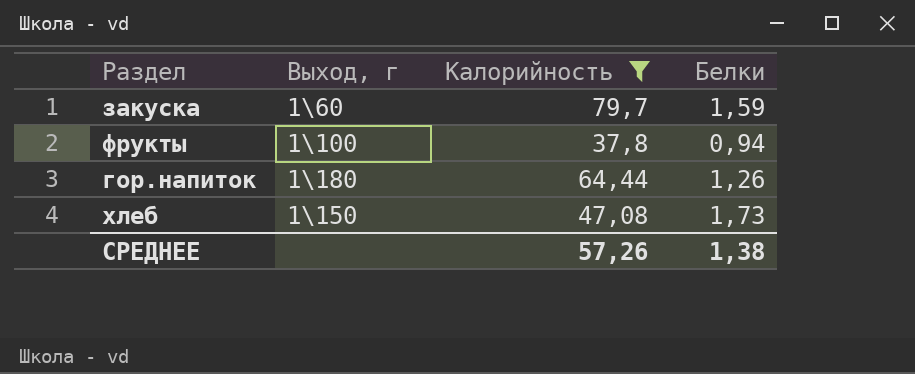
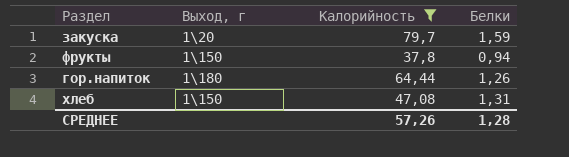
закуска | Выход, г: 1\60 -> 1\20
фрукты | Выход, г: 1\100 -> 1\150
хлеб | Белки: 1,73 -> 1,31
СРЕДНЕЕ | Белки: 1,38 -> 1,28

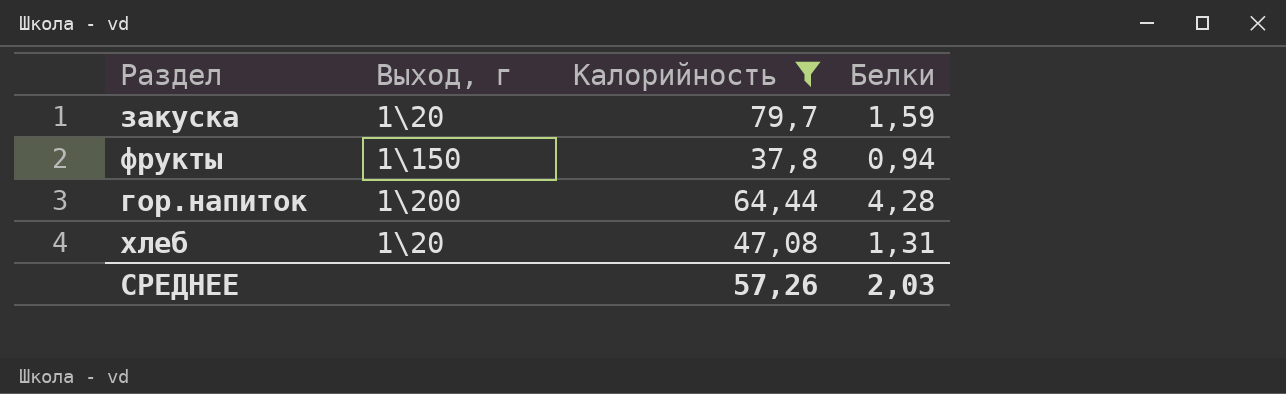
гор.напиток | Выход, г: 1\180 -> 1\200
гор.напиток | Белки: 1,26 -> 4,28
хлеб | Выход, г: 1\150 -> 1\20
СРЕДНЕЕ | Белки: 1,28 -> 2,03

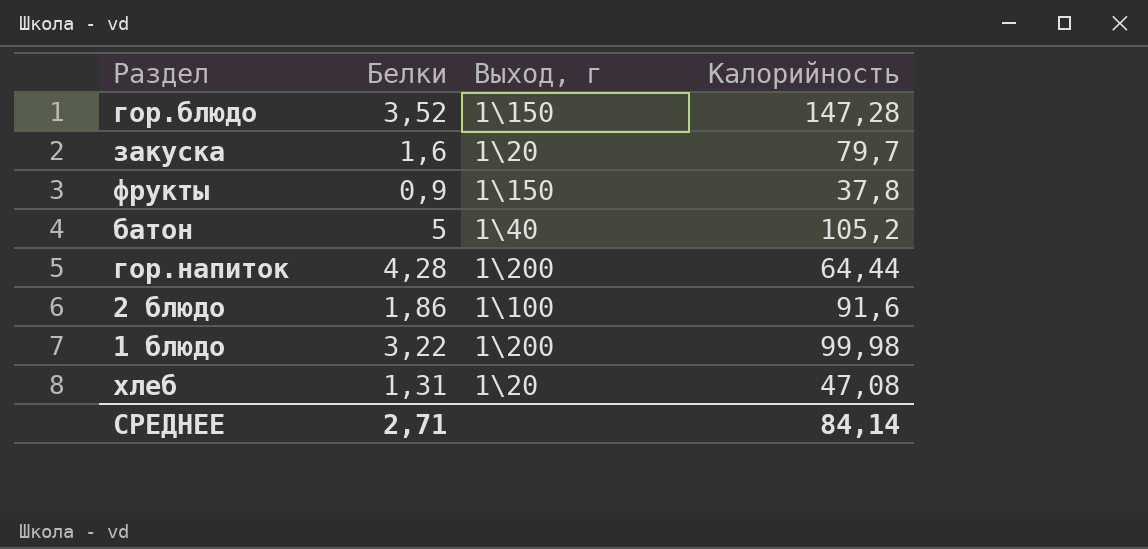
filter: Калорийность <= 79,7 -> none
column Белки | position: 4 -> 2
закуска | Белки: 1,59 -> 1,6
фрукты | Белки: 0,94 -> 0,9
СРЕДНЕЕ | Белки: 2,03 -> 2,71
СРЕДНЕЕ | Калорийность: 57,26 -> 84,14

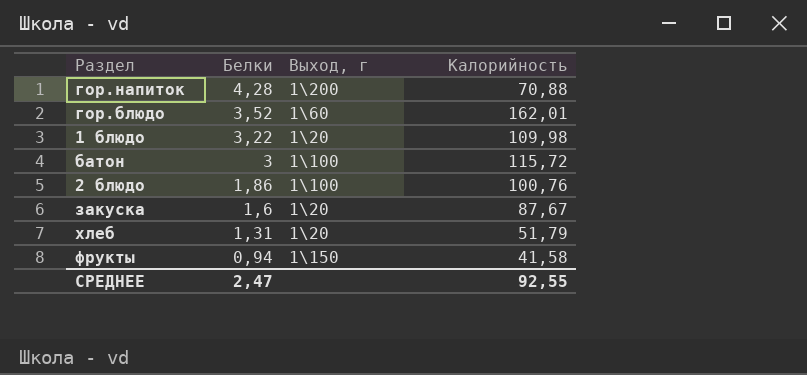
row order: none -> Белки descending
гор.напиток | Калорийность: 64,44 -> 70,88
гор.блюдо | Выход, г: 1\150 -> 1\60
гор.блюдо | Калорийность: 147,28 -> 162,01
1 блюдо | Выход, г: 1\200 -> 1\20
1 блюдо | Калорийность: 99,98 -> 109,98
батон | Белки: 5 -> 3
батон | Выход, г: 1\40 -> 1\100
батон | Калорийность: 105,2 -> 115,72
2 блюдо | Калорийность: 91,6 -> 100,76
закуска | Калорийность: 79,7 -> 87,67
хлеб | Калорийность: 47,08 -> 51,79
фрукты | Белки: 0,9 -> 0,94
фрукты | Калорийность: 37,8 -> 41,58
СРЕДНЕЕ | Белки: 2,71 -> 2,47
СРЕДНЕЕ | Калорийность: 84,14 -> 92,55

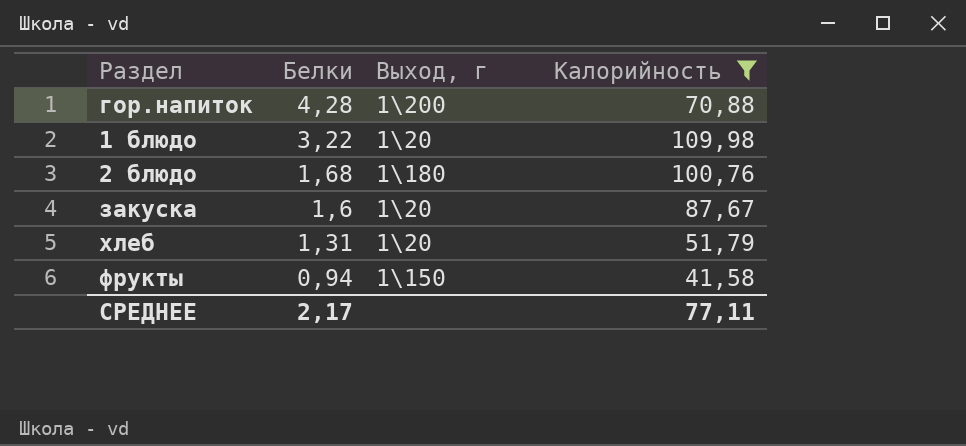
filter: none -> Калорийность <= 109,98
2 блюдо | Белки: 1,86 -> 1,68
2 блюдо | Выход, г: 1\100 -> 1\180
СРЕДНЕЕ | Белки: 2,47 -> 2,17
СРЕДНЕЕ | Калорийность: 92,55 -> 77,11

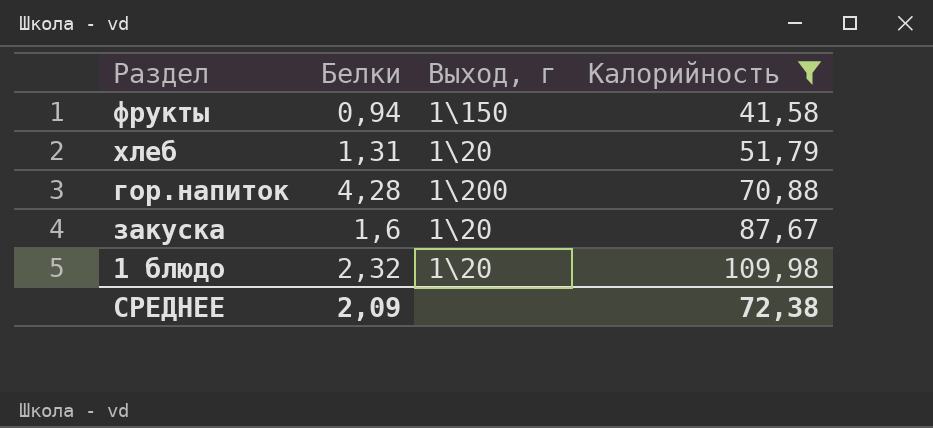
row order: Белки descending -> Калорийность ascending
row 2 блюдо: 1,68 | 1\180 | 100,76 -> none
1 блюдо | Белки: 3,22 -> 2,32
СРЕДНЕЕ | Белки: 2,17 -> 2,09
СРЕДНЕЕ | Калорийность: 77,11 -> 72,38

